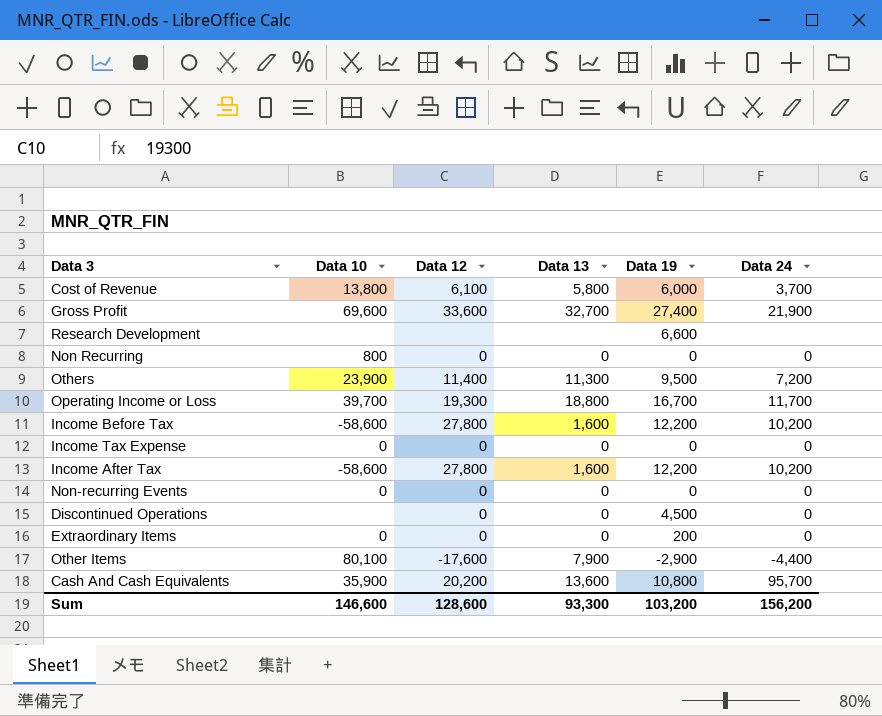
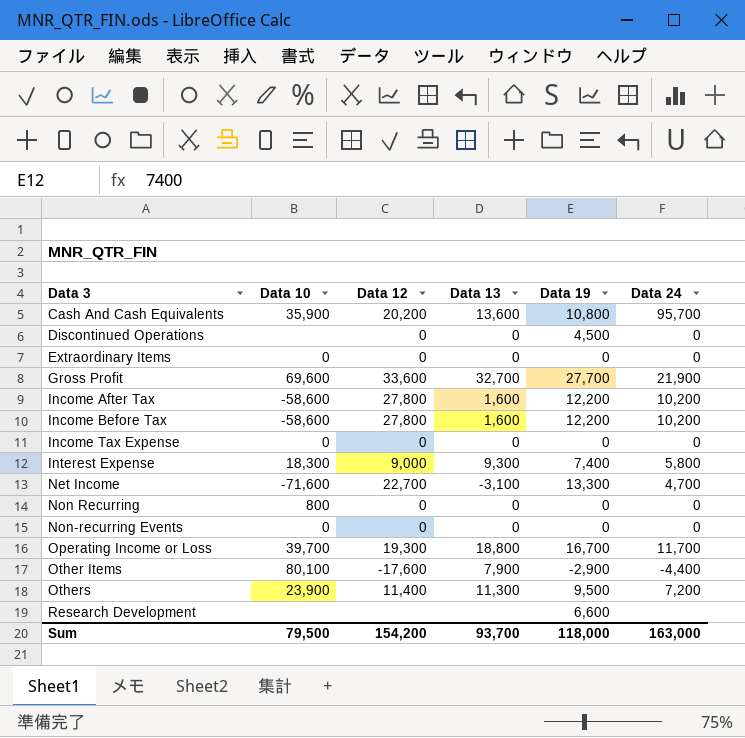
row order: none -> Data 3 ascending
row Cost of Revenue: 13,800 | 6,100 | 5,800 | 6,000 | 3,700 -> none
Extraordinary Items | Data 19: 200 -> 0
Gross Profit | Data 19: 27,400 -> 27,700
row Interest Expense: none -> 18,300 | 9,000 | 9,300 | 7,400 | 5,800
row Net Income: none -> -71,600 | 22,700 | -3,100 | 13,300 | 4,700
Sum | Data 10: 146,600 -> 79,500
Sum | Data 12: 128,600 -> 154,200
Sum | Data 13: 93,300 -> 93,700
Sum | Data 19: 103,200 -> 118,000
Sum | Data 24: 156,200 -> 163,000

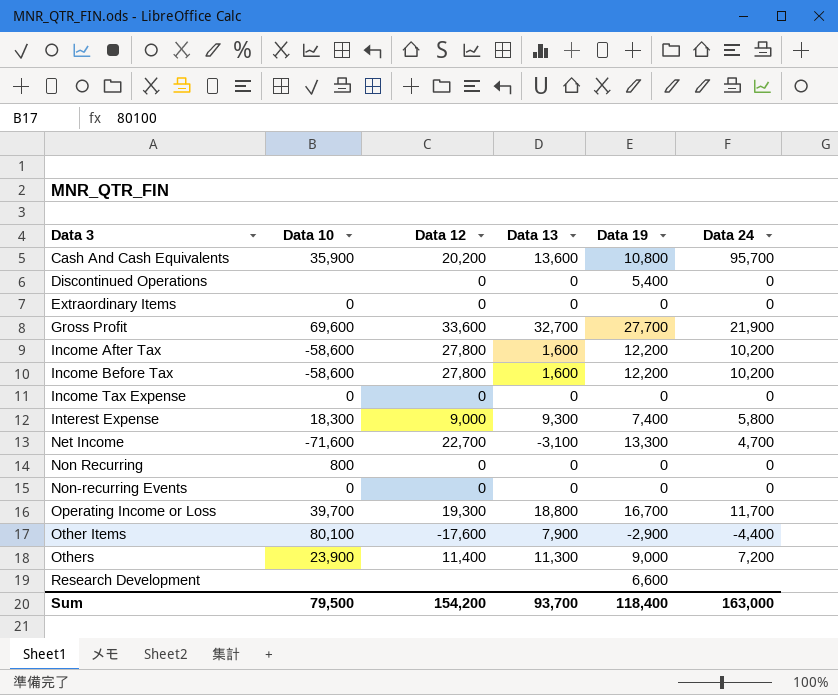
Discontinued Operations | Data 19: 4,500 -> 5,400
Others | Data 19: 9,500 -> 9,000
Sum | Data 19: 118,000 -> 118,400

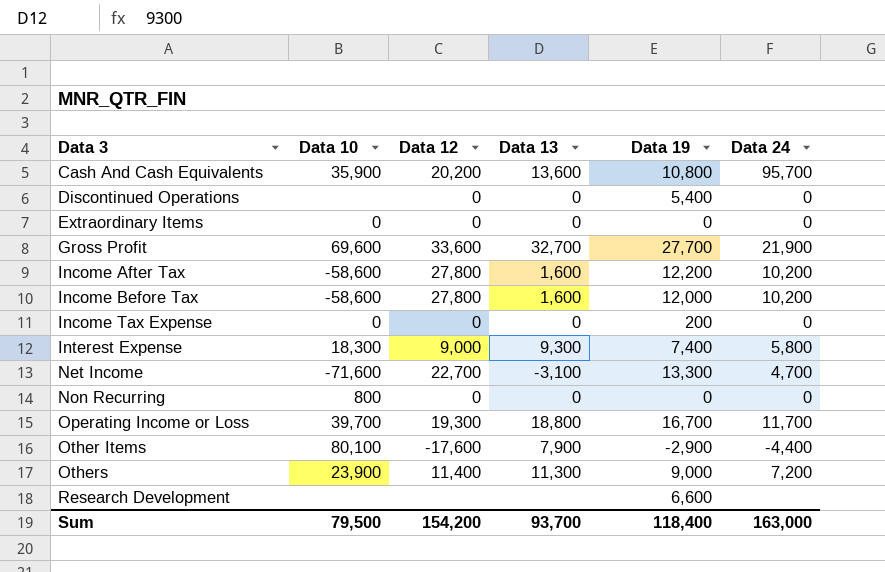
row Non-recurring Events: 0 | 0 | 0 | 0 | 0 -> none
Income Before Tax | Data 19: 12,200 -> 12,000
Income Tax Expense | Data 19: 0 -> 200

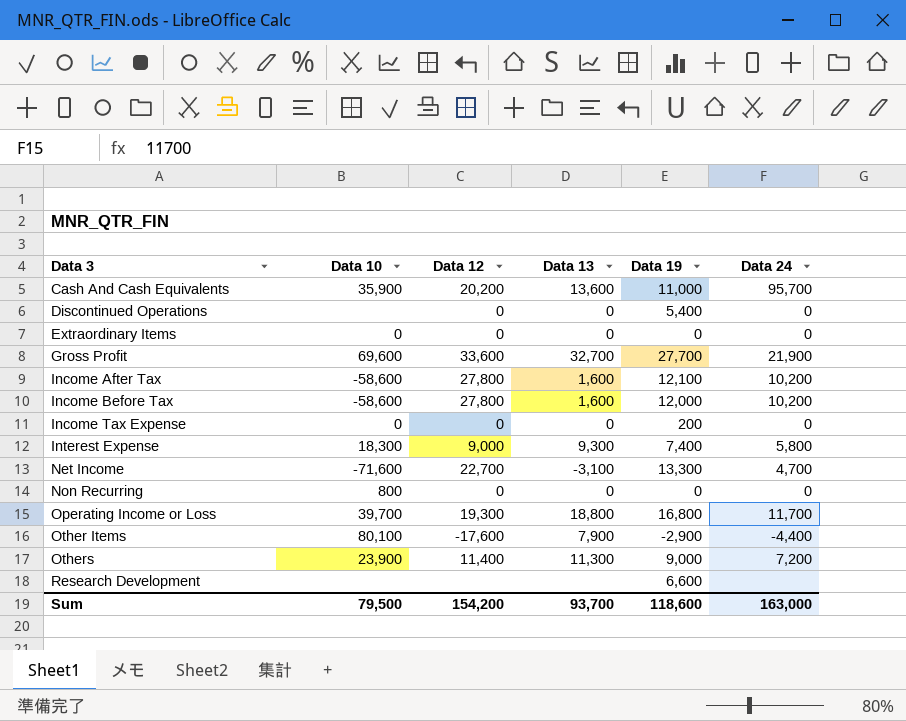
Cash And Cash Equivalents | Data 19: 10,800 -> 11,000
Income After Tax | Data 19: 12,200 -> 12,100
Operating Income or Loss | Data 19: 16,700 -> 16,800
Sum | Data 19: 118,400 -> 118,600

